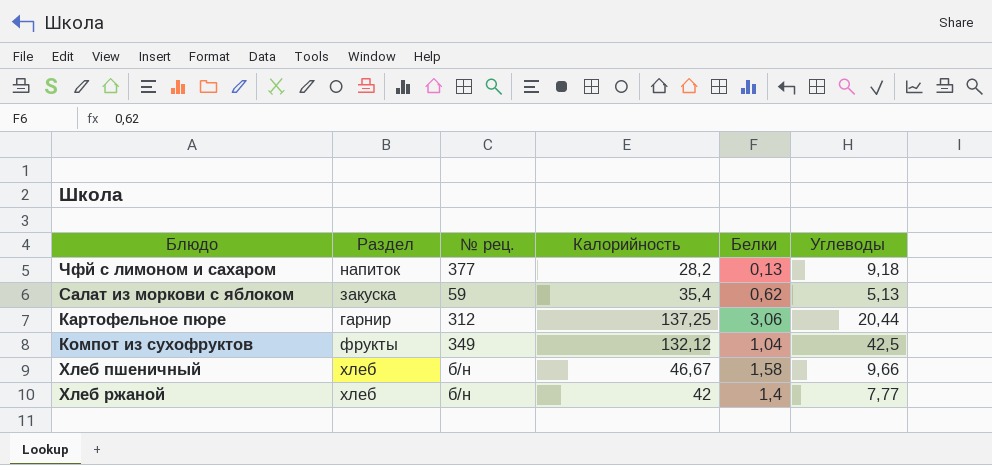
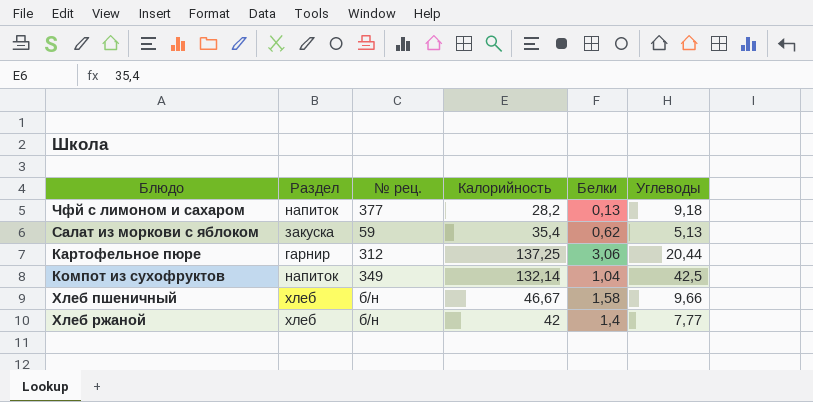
Компот из сухофруктов | Раздел: фрукты -> напиток
Компот из сухофруктов | Калорийность: 132,12 -> 132,14

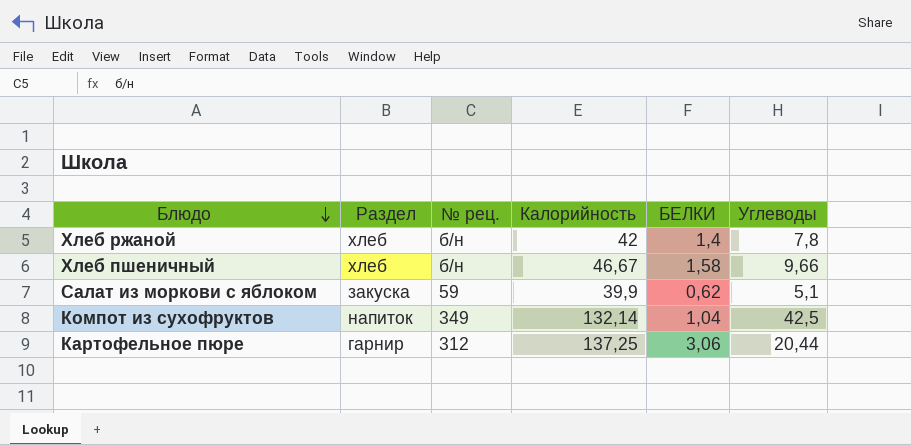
row order: none -> Блюдо descending
column name: Белки -> БЕЛКИ
row Чфй с лимоном и сахаром: напиток | 377 | 28,2 | 0,13 | 9,18 -> none
Хлеб ржаной | Углеводы: 7,77 -> 7,8
Салат из моркови с яблоком | Калорийность: 35,4 -> 39,9
Салат из моркови с яблоком | Углеводы: 5,13 -> 5,1

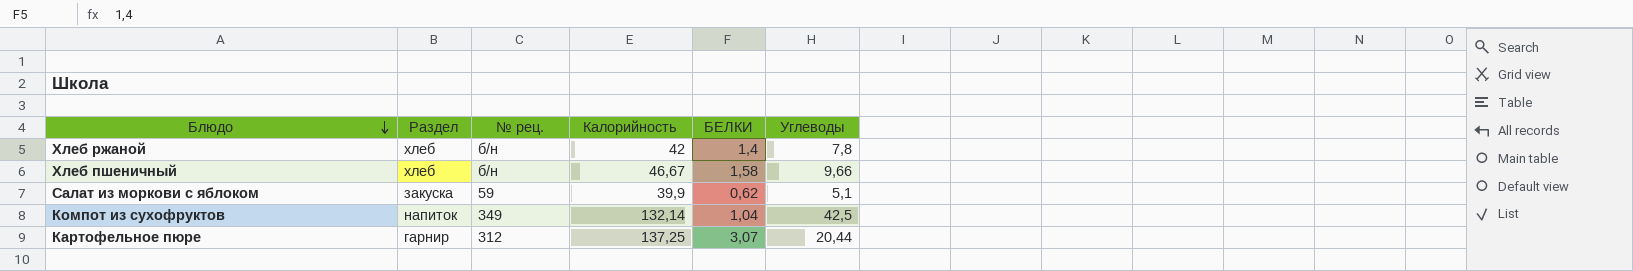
Картофельное пюре | БЕЛКИ: 3,06 -> 3,07

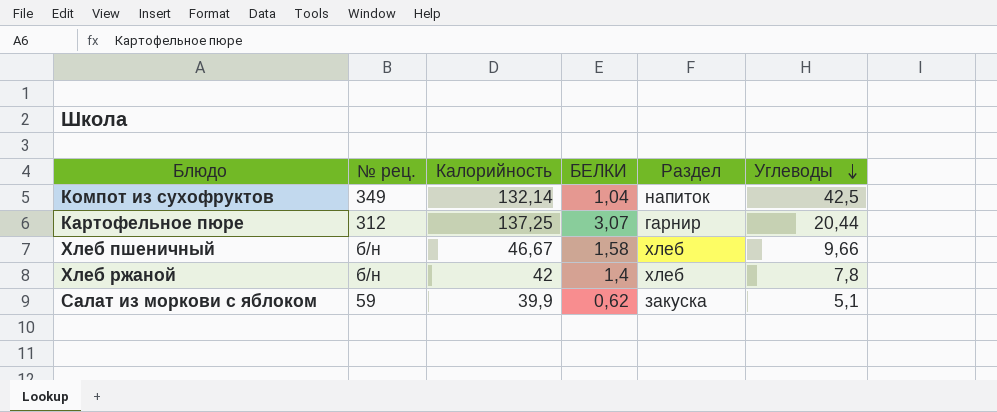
row order: Блюдо descending -> Углеводы descending
column Раздел | position: 2 -> 5

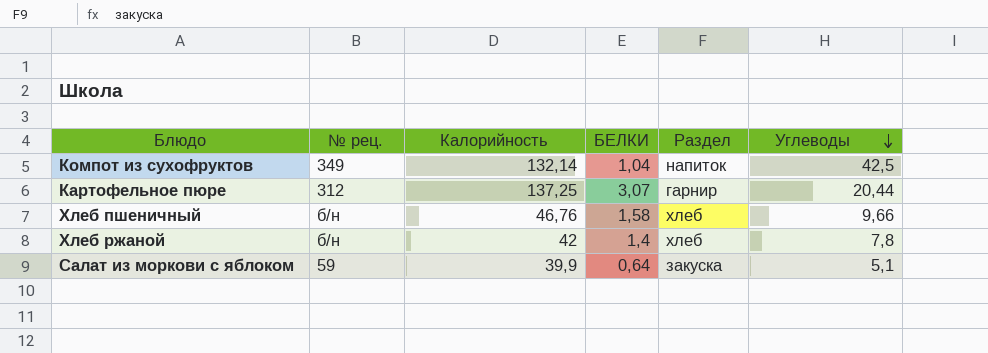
Хлеб пшеничный | Калорийность: 46,67 -> 46,76
Салат из моркови с яблоком | БЕЛКИ: 0,62 -> 0,64

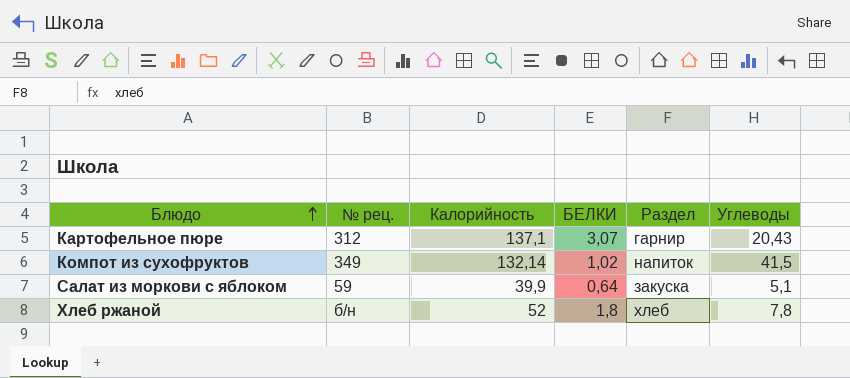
row order: Углеводы descending -> Блюдо ascending
row Хлеб пшеничный: б/н | 46,76 | 1,58 | хлеб | 9,66 -> none
Картофельное пюре | Калорийность: 137,25 -> 137,1
Картофельное пюре | Углеводы: 20,44 -> 20,43
Компот из сухофруктов | БЕЛКИ: 1,04 -> 1,02
Компот из сухофруктов | Углеводы: 42,5 -> 41,5
Хлеб ржаной | Калорийность: 42 -> 52
Хлеб ржаной | БЕЛКИ: 1,4 -> 1,8

